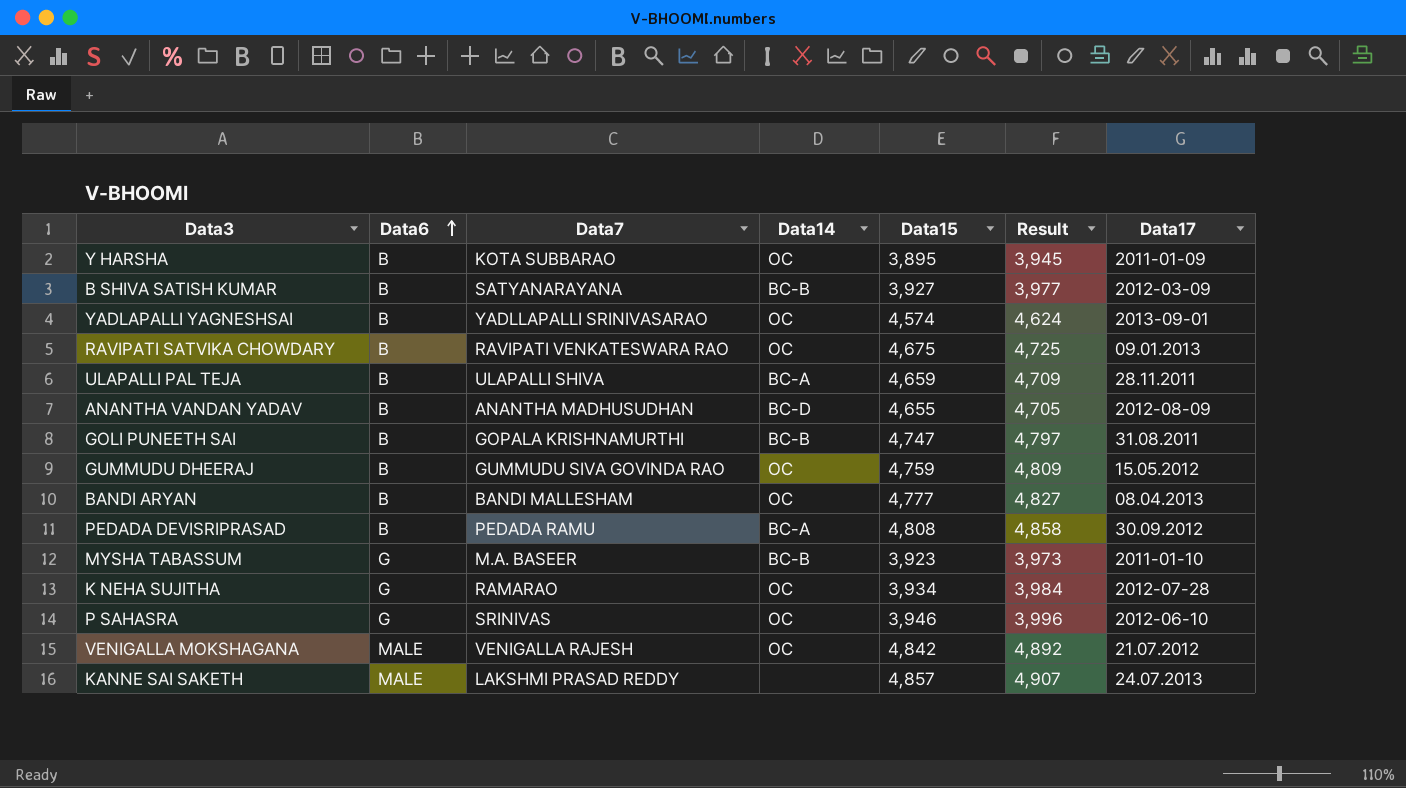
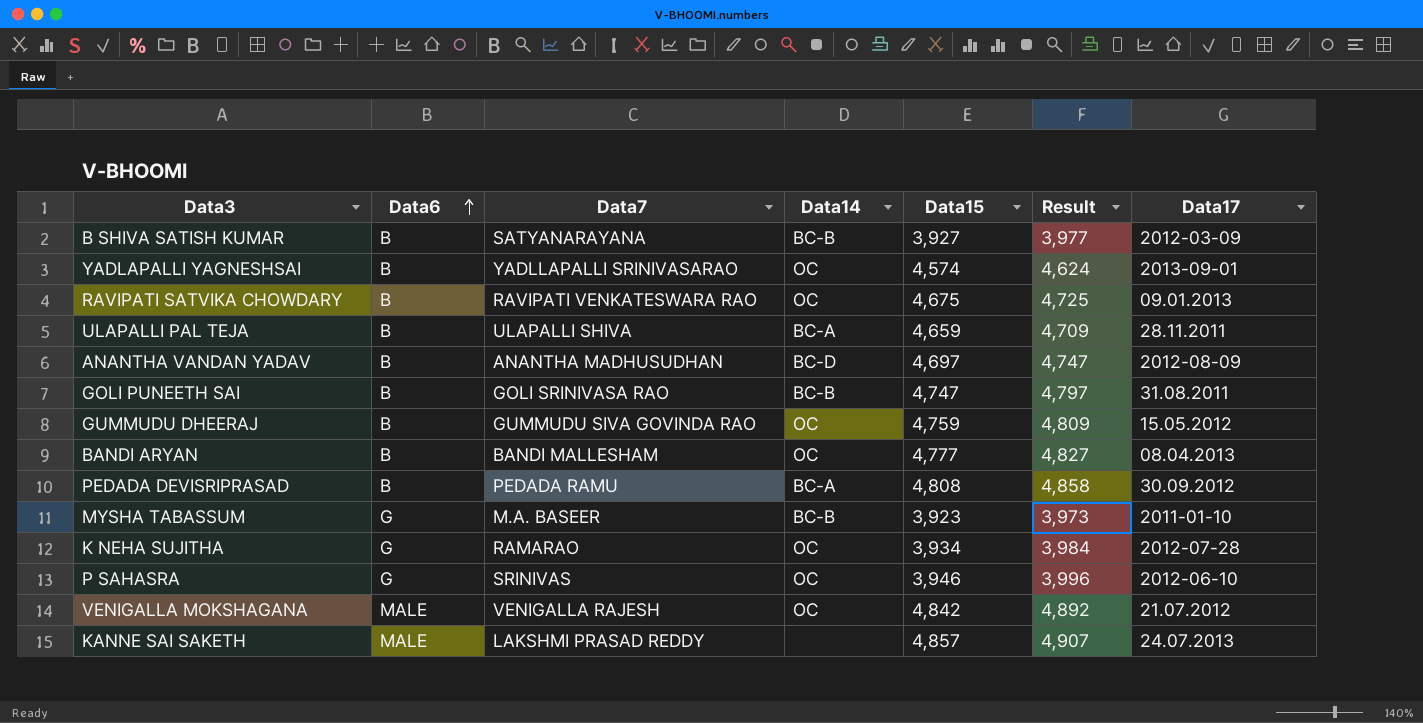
row Y HARSHA: B | KOTA SUBBARAO | OC | 3,895 | 3,945 | 2011-01-09 -> none
ANANTHA VANDAN YADAV | Data15: 4,655 -> 4,697
ANANTHA VANDAN YADAV | Result: 4,705 -> 4,747
GOLI PUNEETH SAI | Data7: GOPALA KRISHNAMURTHI -> GOLI SRINIVASA RAO

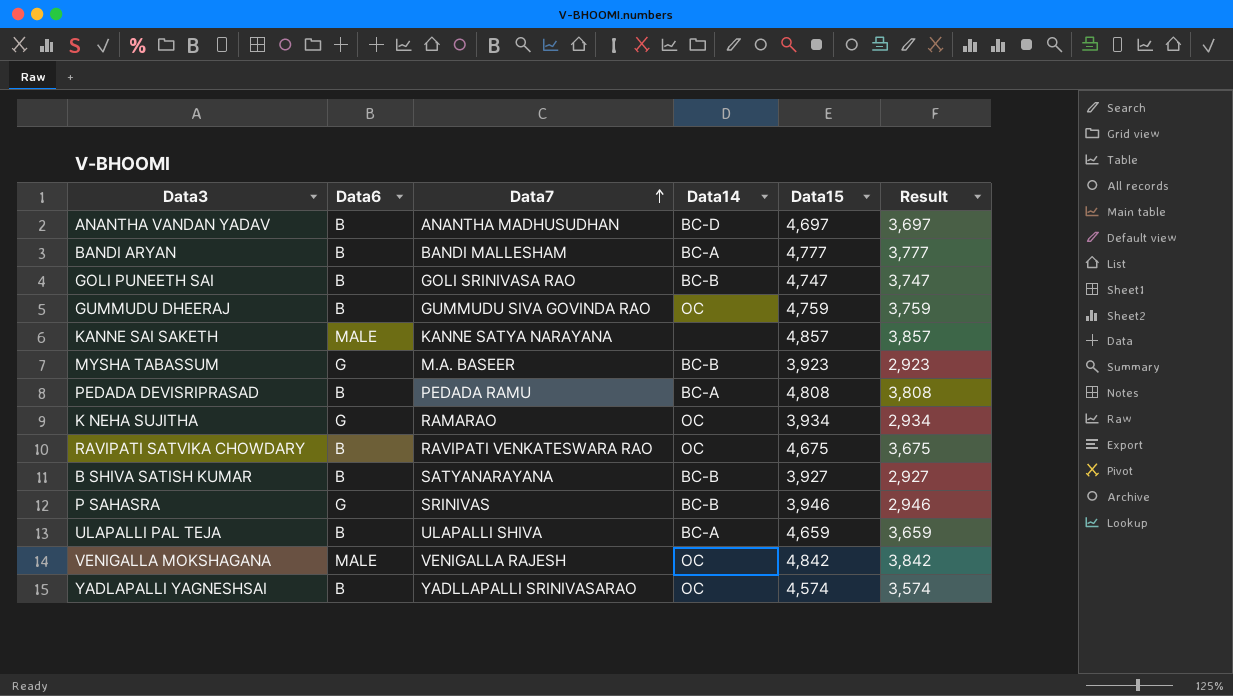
row order: Data6 ascending -> Data7 ascending
column Data17 | position: 7 -> none
column Result | formula: [Data15] + 50 -> [Data15] - 1000
BANDI ARYAN | Data14: OC -> BC-A
KANNE SAI SAKETH | Data7: LAKSHMI PRASAD REDDY -> KANNE SATYA NARAYANA
P SAHASRA | Data14: OC -> BC-B

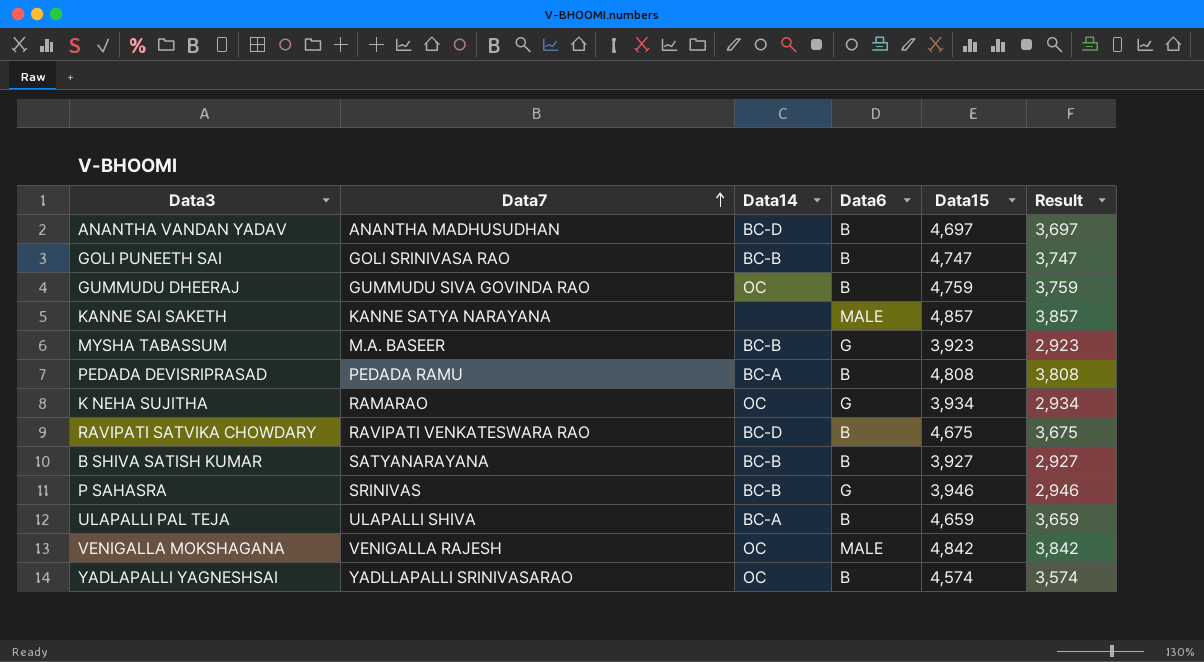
column Data6 | position: 2 -> 4
row BANDI ARYAN: B | BANDI MALLESHAM | BC-A | 4,777 | 3,777 -> none
RAVIPATI SATVIKA CHOWDARY | Data14: OC -> BC-D

